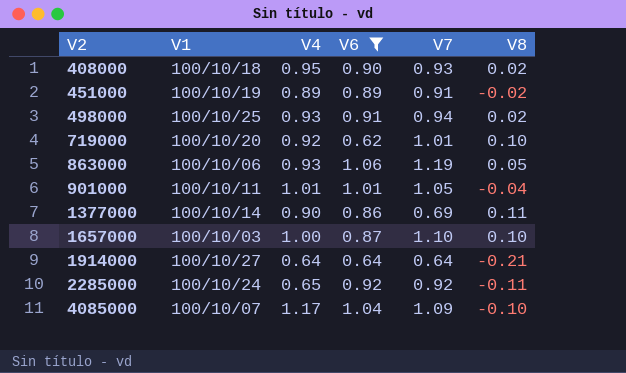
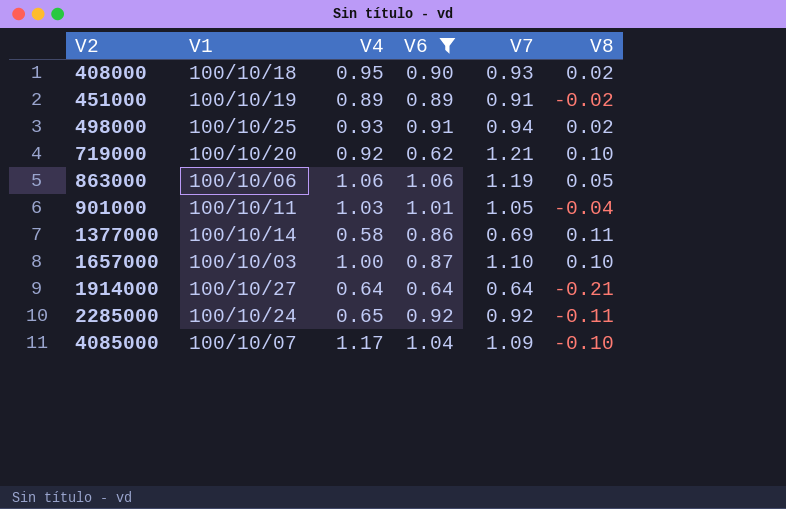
719000 | V7: 1.01 -> 1.21
863000 | V4: 0.93 -> 1.06
901000 | V4: 1.01 -> 1.03
1377000 | V4: 0.90 -> 0.58

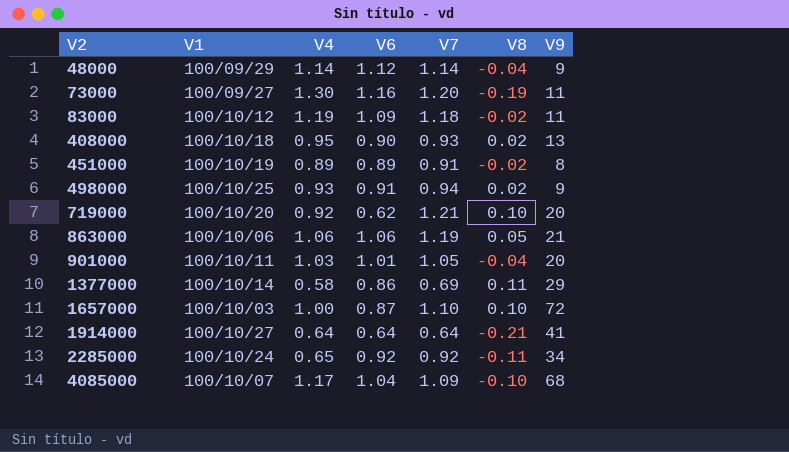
filter: V6 <= 1.06 -> none
column V9 | position: none -> 7

